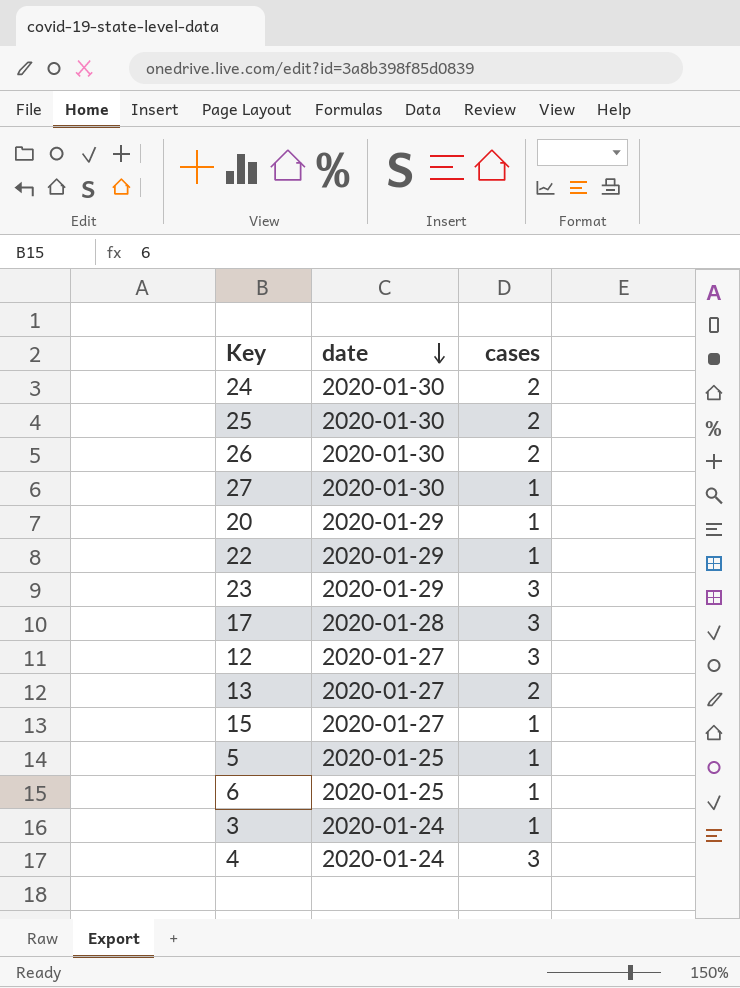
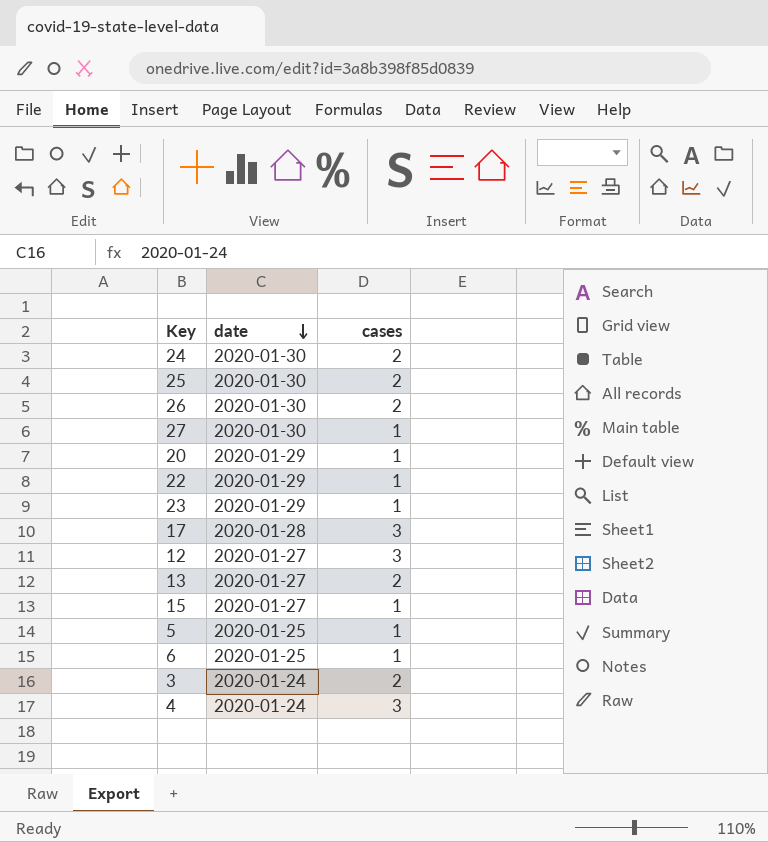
23 | cases: 3 -> 1
3 | cases: 1 -> 2

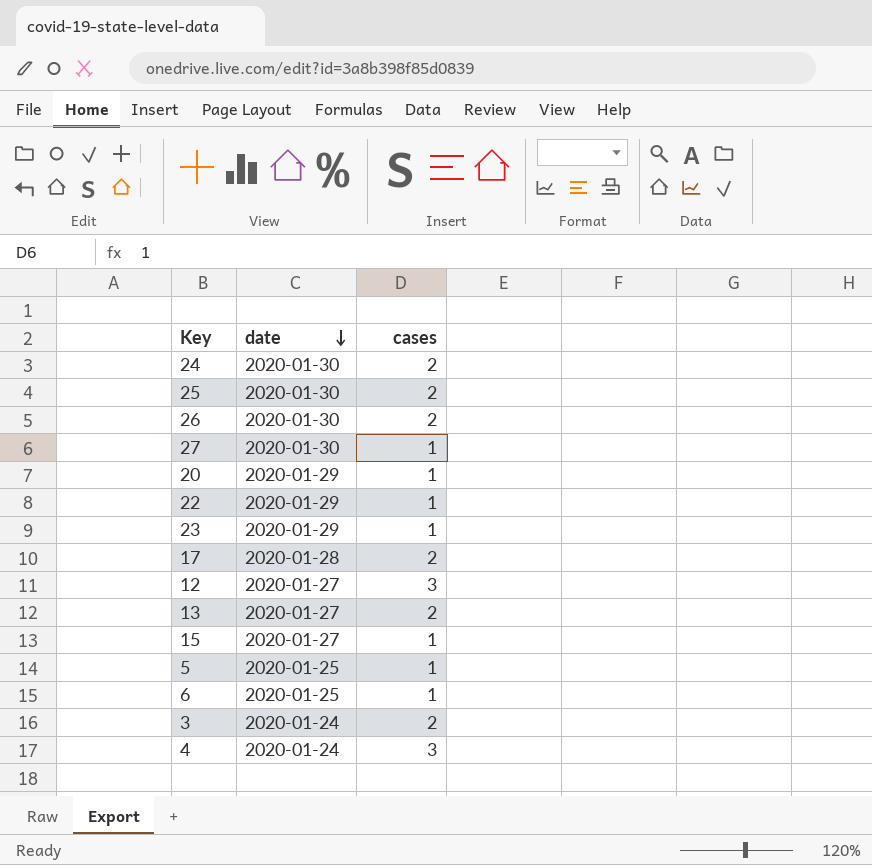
17 | cases: 3 -> 2

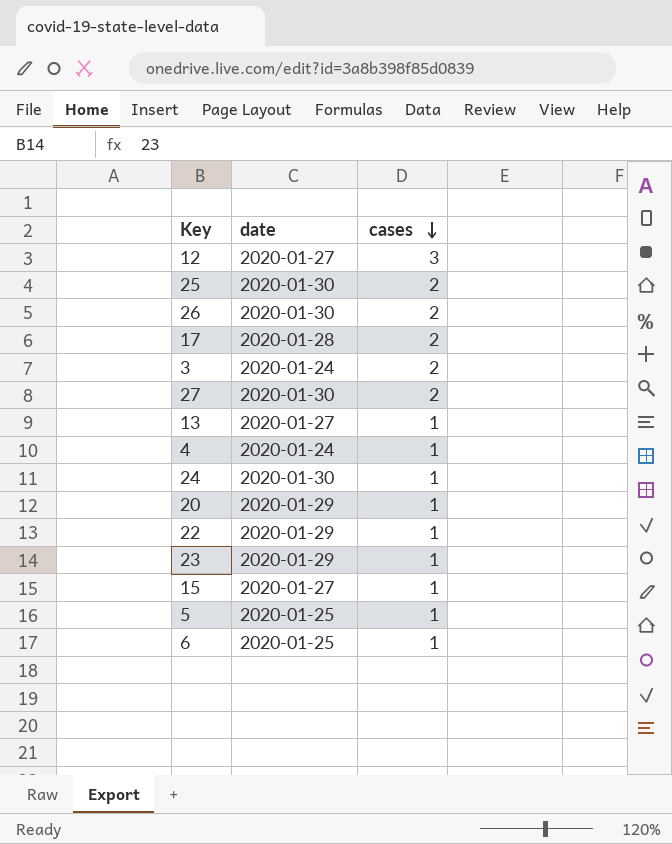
row order: date descending -> cases descending
27 | cases: 1 -> 2
13 | cases: 2 -> 1
4 | cases: 3 -> 1
24 | cases: 2 -> 1

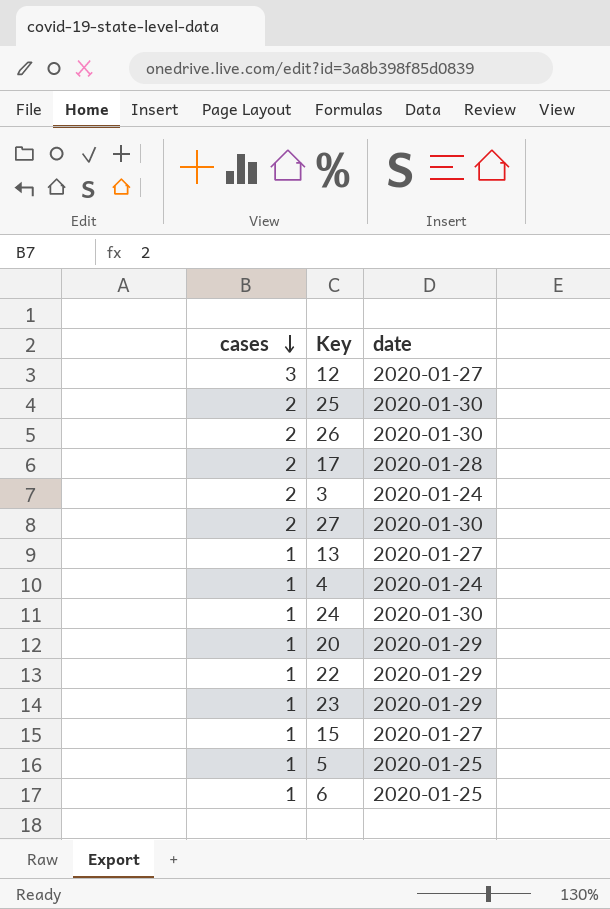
column cases | position: 3 -> 1

